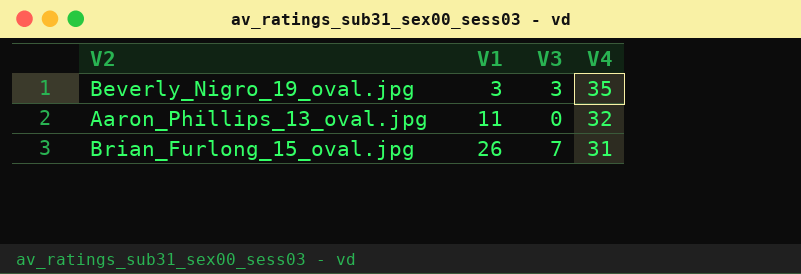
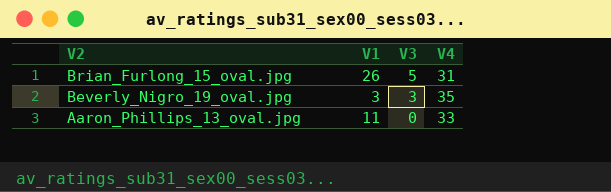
row order: V1 ascending -> V2 descending
Brian_Furlong_15_oval.jpg | V3: 7 -> 5
Aaron_Phillips_13_oval.jpg | V4: 32 -> 33

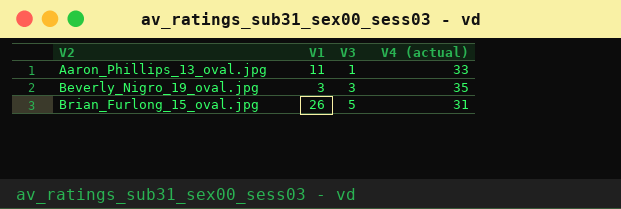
row order: V2 descending -> V2 ascending
column name: V4 -> V4 (actual)
Aaron_Phillips_13_oval.jpg | V3: 0 -> 1

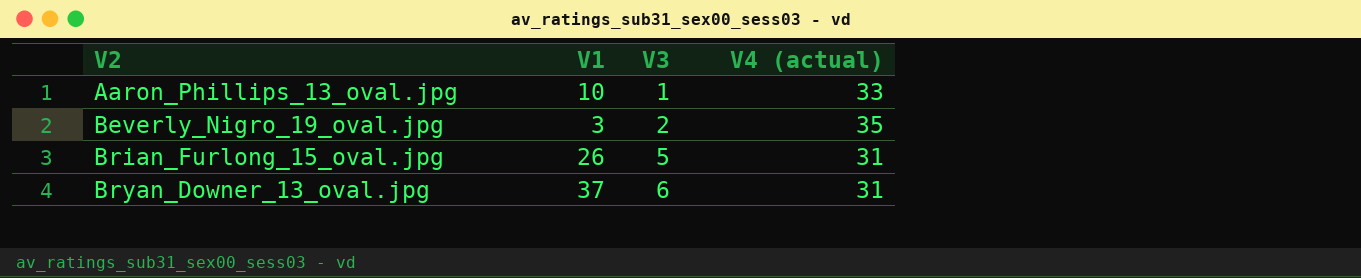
Aaron_Phillips_13_oval.jpg | V1: 11 -> 10
Beverly_Nigro_19_oval.jpg | V3: 3 -> 2
row Bryan_Downer_13_oval.jpg: none -> 37 | 6 | 31

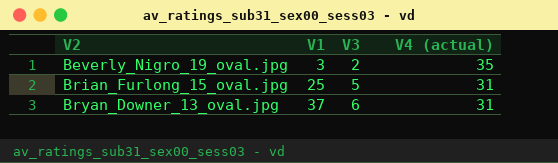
row Aaron_Phillips_13_oval.jpg: 10 | 1 | 33 -> none
Brian_Furlong_15_oval.jpg | V1: 26 -> 25

